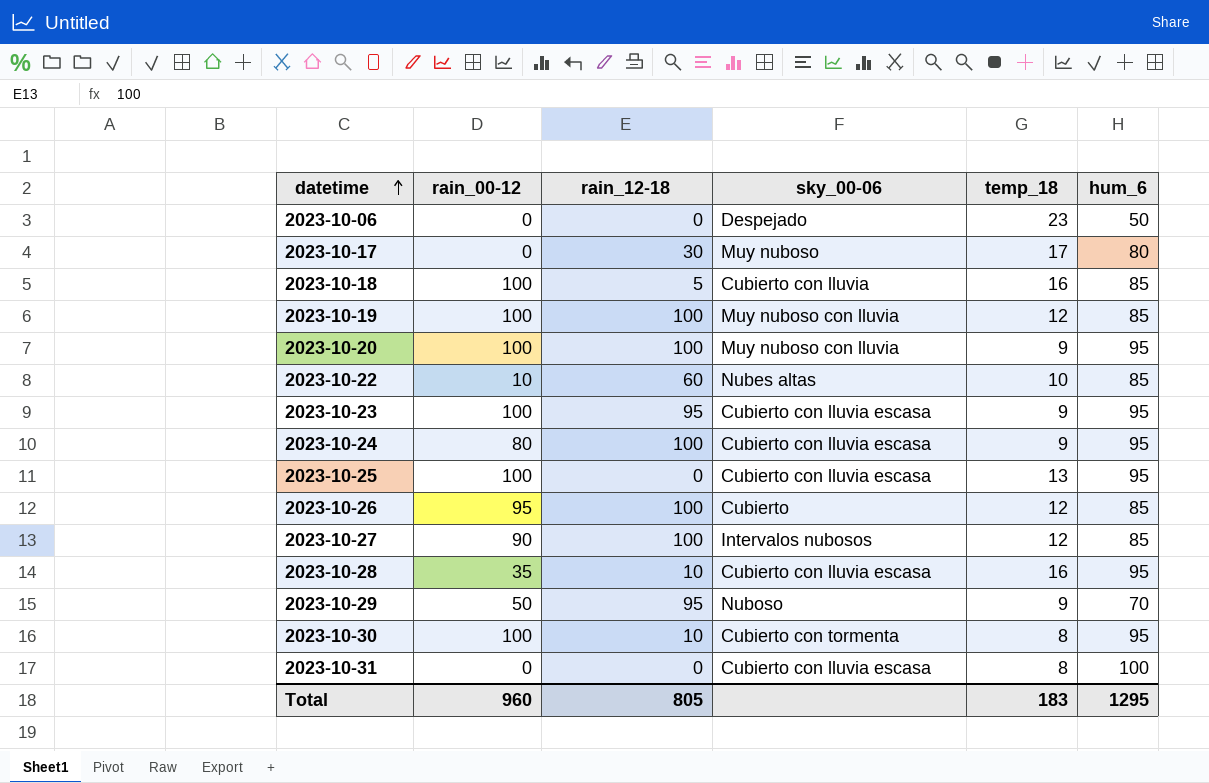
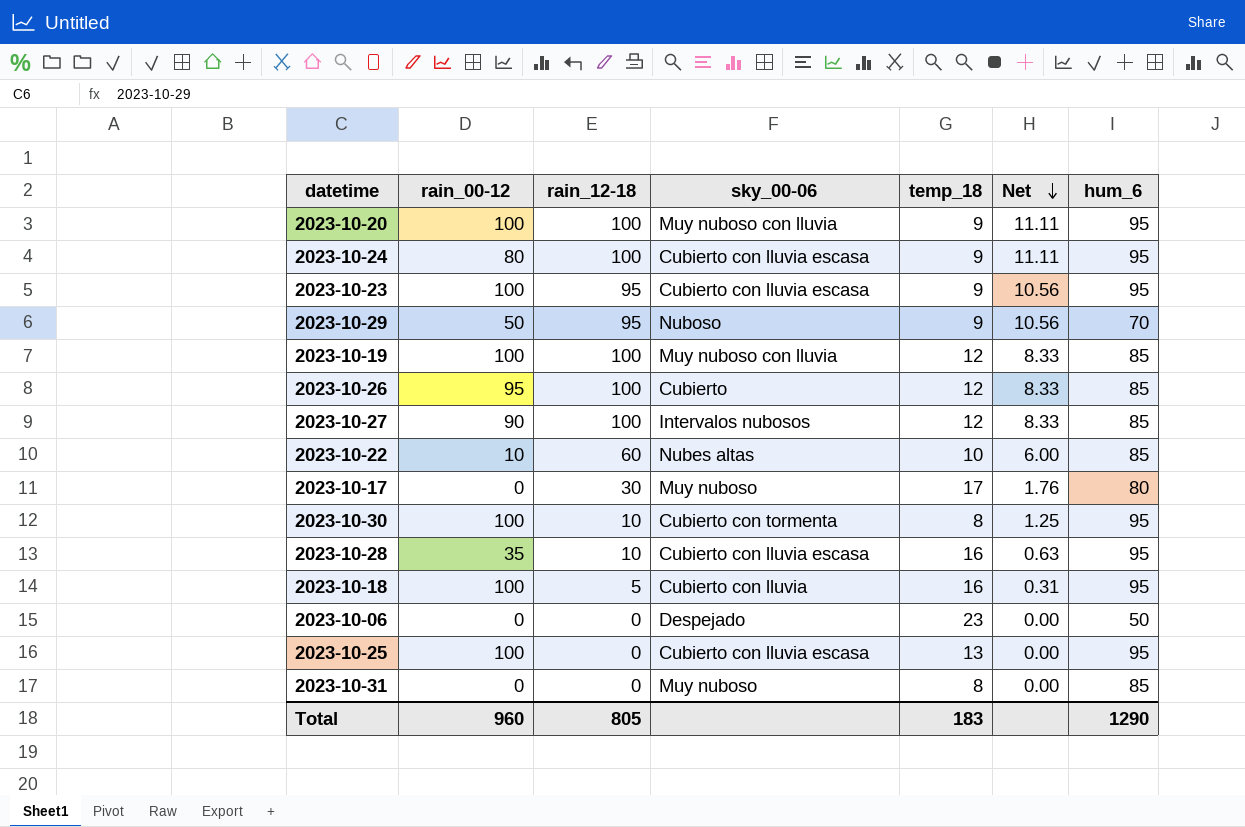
row order: datetime ascending -> Net descending
column Net | formula: none -> [rain_12-18] / [temp_18]
2023-10-18 | hum_6: 85 -> 95
2023-10-31 | sky_00-06: Cubierto con lluvia escasa -> Muy nuboso
2023-10-31 | hum_6: 100 -> 85
Total | hum_6: 1295 -> 1290

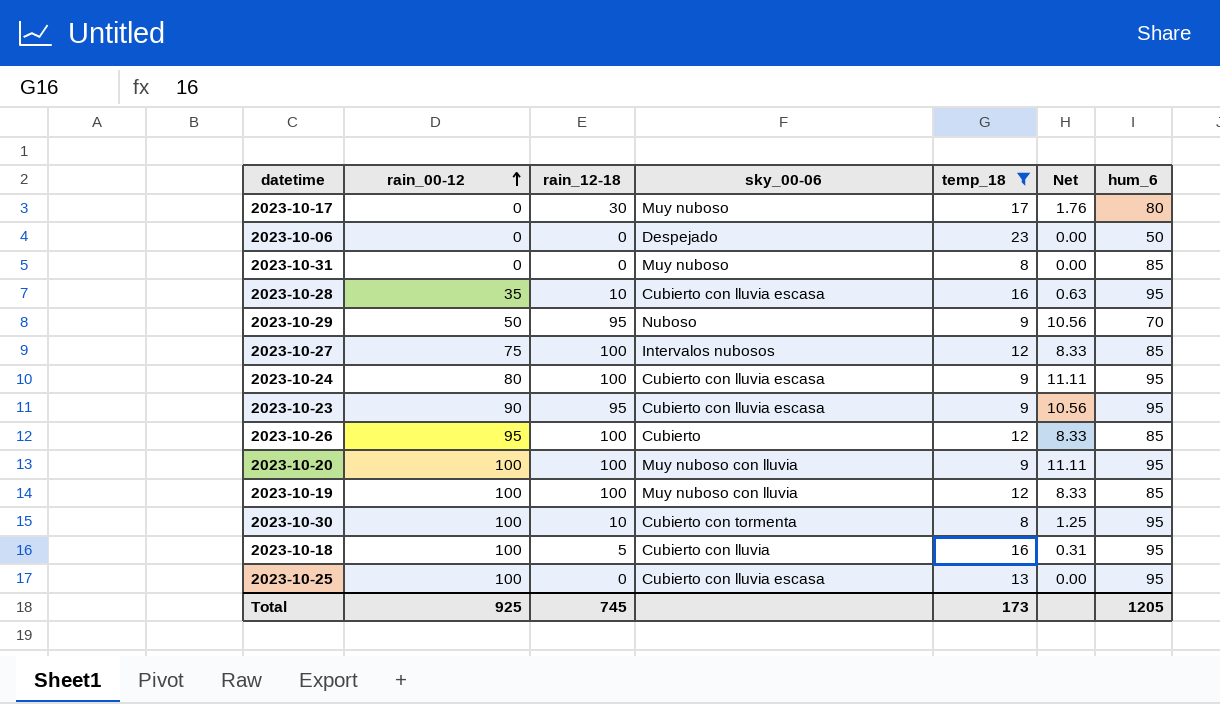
filter: none -> temp_18 != 10
row order: Net descending -> rain_00-12 ascending
2023-10-27 | rain_00-12: 90 -> 75
2023-10-23 | rain_00-12: 100 -> 90
Total | rain_00-12: 960 -> 925
Total | rain_12-18: 805 -> 745
Total | temp_18: 183 -> 173
Total | hum_6: 1290 -> 1205

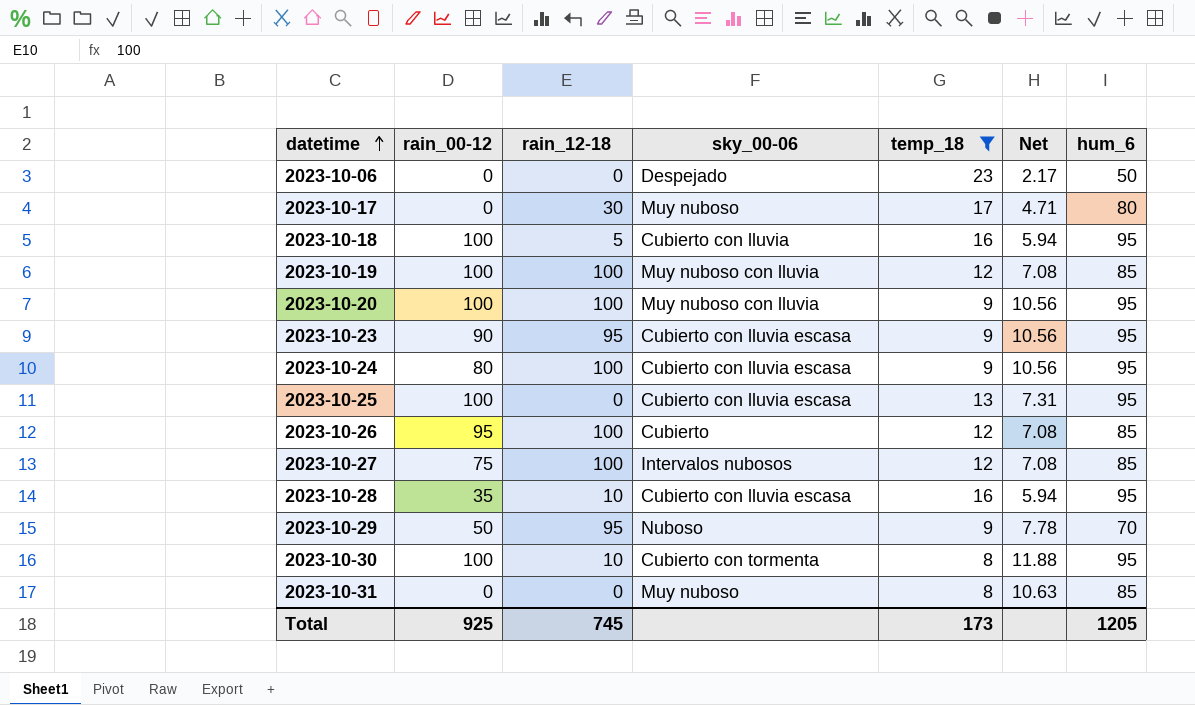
row order: rain_00-12 ascending -> datetime ascending
column Net | formula: [rain_12-18] / [temp_18] -> [hum_6] / [temp_18]

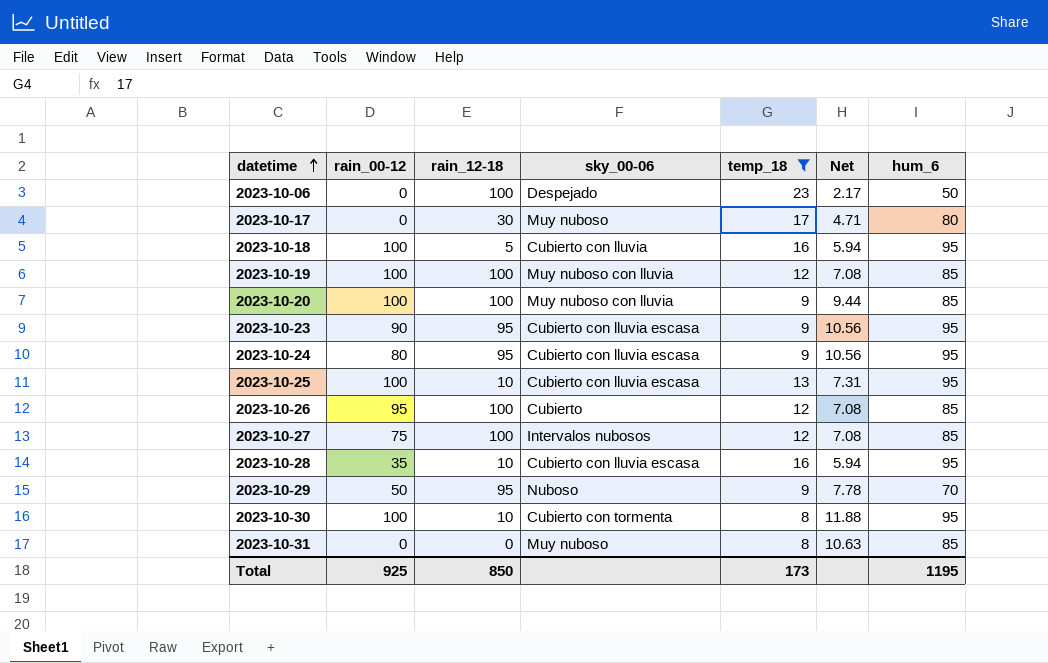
2023-10-06 | rain_12-18: 0 -> 100
2023-10-20 | Net: 10.56 -> 9.44
2023-10-20 | hum_6: 95 -> 85
2023-10-24 | rain_12-18: 100 -> 95
2023-10-25 | rain_12-18: 0 -> 10
Total | rain_12-18: 745 -> 850
Total | hum_6: 1205 -> 1195

